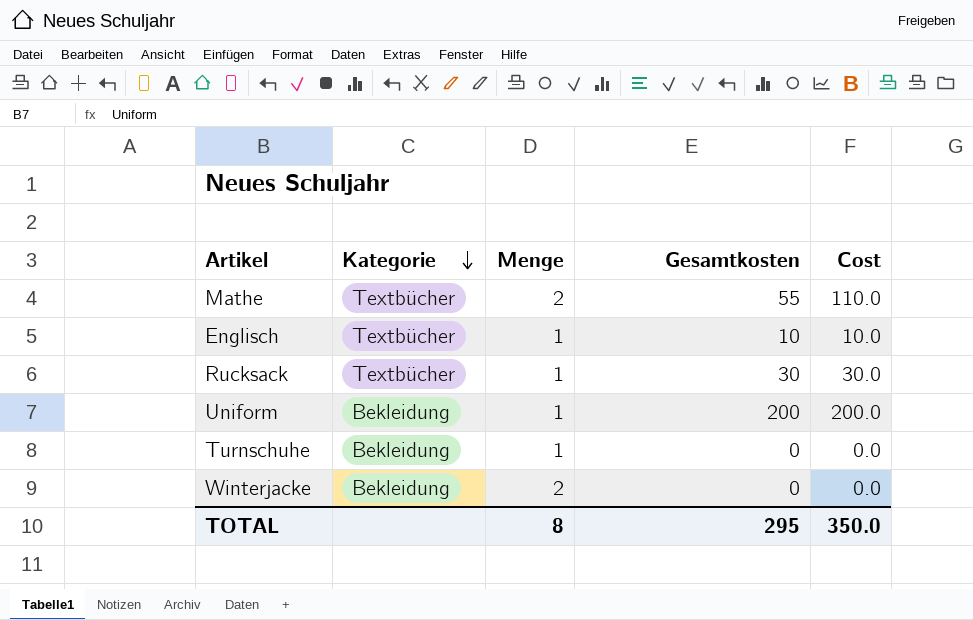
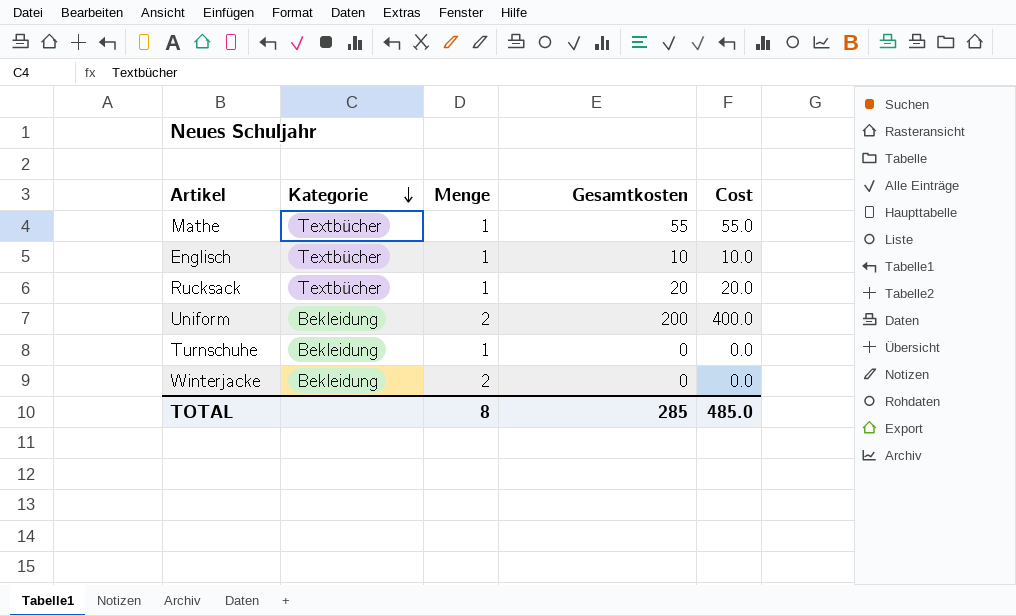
Mathe | Menge: 2 -> 1
Mathe | Cost: 110.0 -> 55.0
Rucksack | Gesamtkosten: 30 -> 20
Rucksack | Cost: 30.0 -> 20.0
Uniform | Menge: 1 -> 2
Uniform | Cost: 200.0 -> 400.0
TOTAL | Gesamtkosten: 295 -> 285
TOTAL | Cost: 350.0 -> 485.0

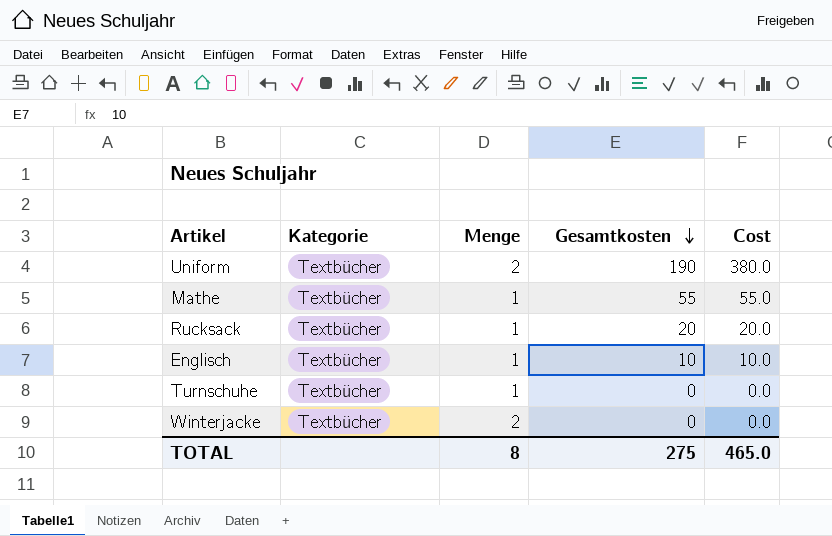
row order: Kategorie descending -> Gesamtkosten descending
Uniform | Kategorie: Bekleidung -> Textbücher
Uniform | Gesamtkosten: 200 -> 190
Uniform | Cost: 400.0 -> 380.0
Turnschuhe | Kategorie: Bekleidung -> Textbücher
Winterjacke | Kategorie: Bekleidung -> Textbücher
TOTAL | Gesamtkosten: 285 -> 275
TOTAL | Cost: 485.0 -> 465.0

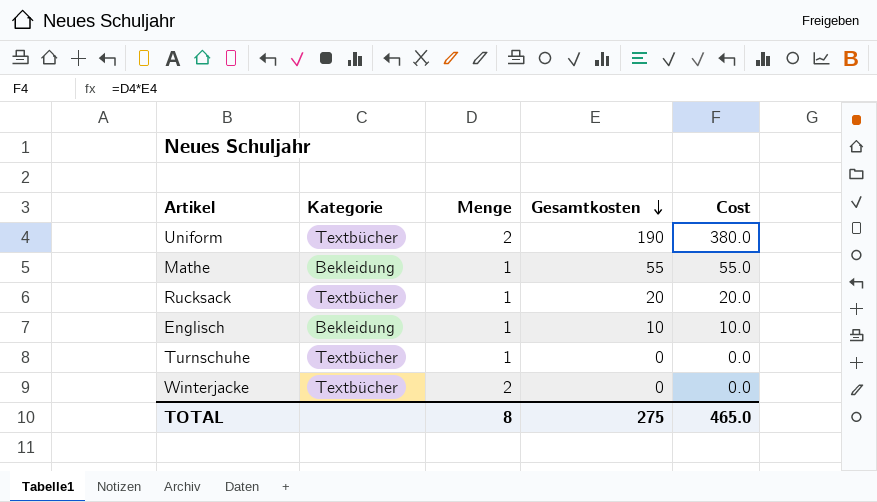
Mathe | Kategorie: Textbücher -> Bekleidung
Englisch | Kategorie: Textbücher -> Bekleidung

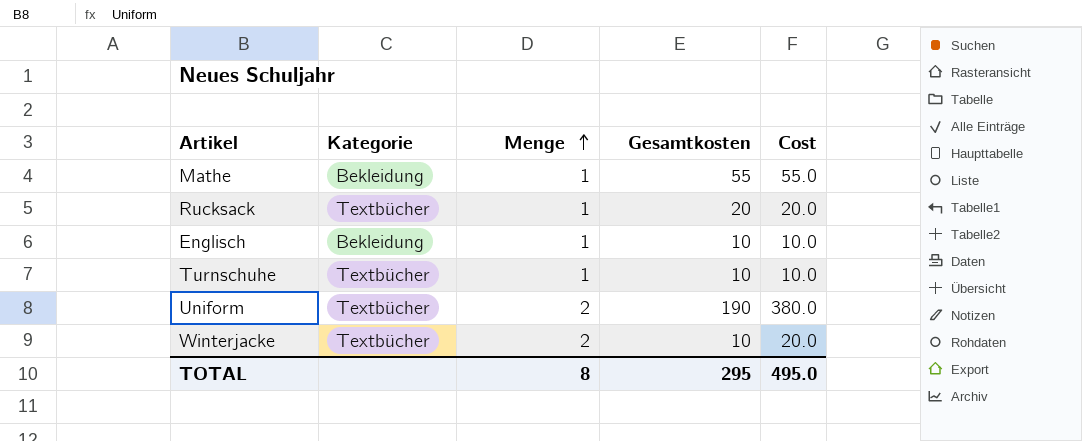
row order: Gesamtkosten descending -> Menge ascending
Turnschuhe | Gesamtkosten: 0 -> 10
Turnschuhe | Cost: 0.0 -> 10.0
Winterjacke | Gesamtkosten: 0 -> 10
Winterjacke | Cost: 0.0 -> 20.0
TOTAL | Gesamtkosten: 275 -> 295
TOTAL | Cost: 465.0 -> 495.0

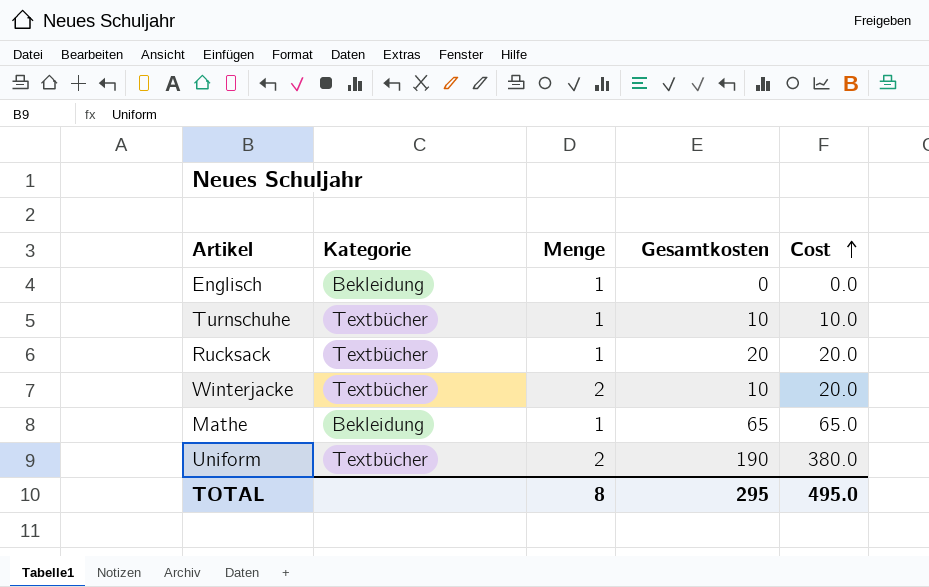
row order: Menge ascending -> Cost ascending
Englisch | Gesamtkosten: 10 -> 0
Englisch | Cost: 10.0 -> 0.0
Mathe | Gesamtkosten: 55 -> 65
Mathe | Cost: 55.0 -> 65.0

